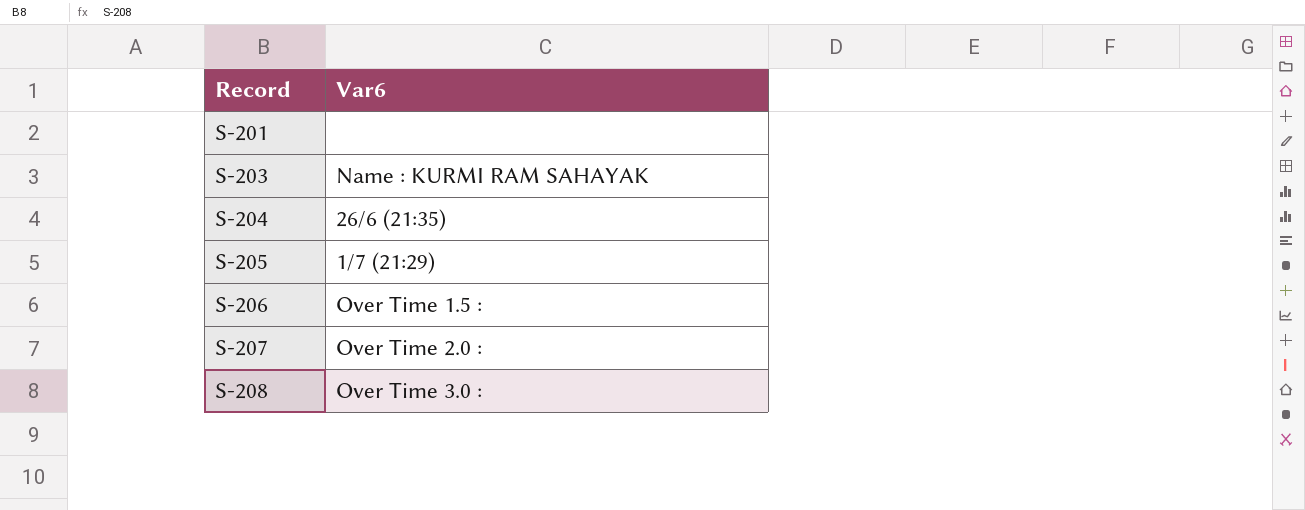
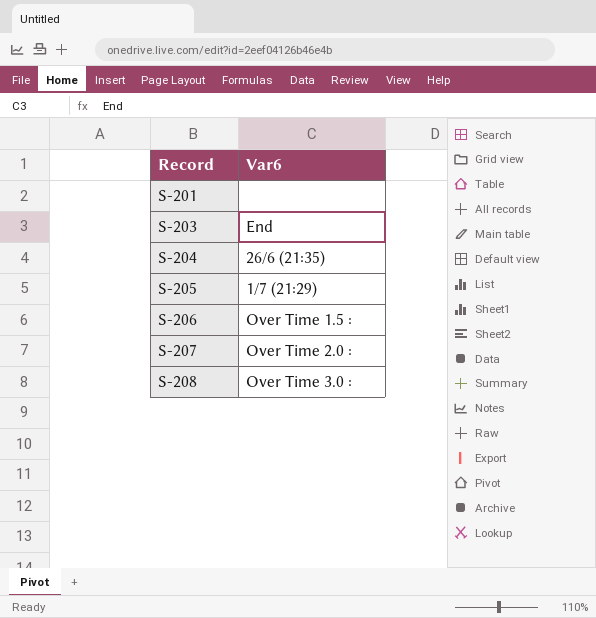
S-203 | Var6: Name : KURMI RAM SAHAYAK -> End

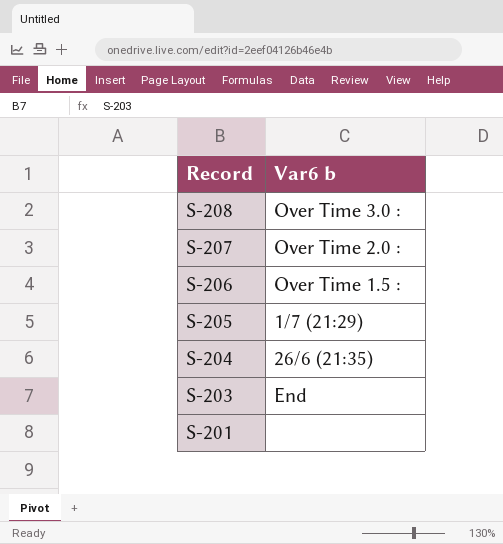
row order: Record ascending -> Record descending
column name: Var6 -> Var6 b

